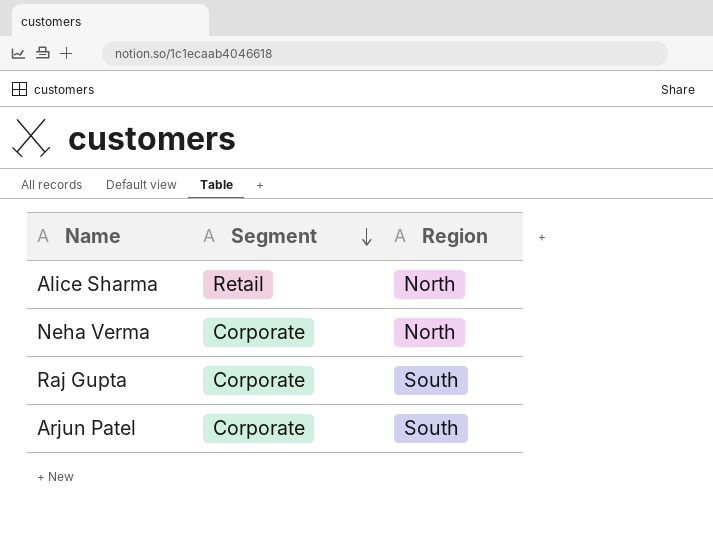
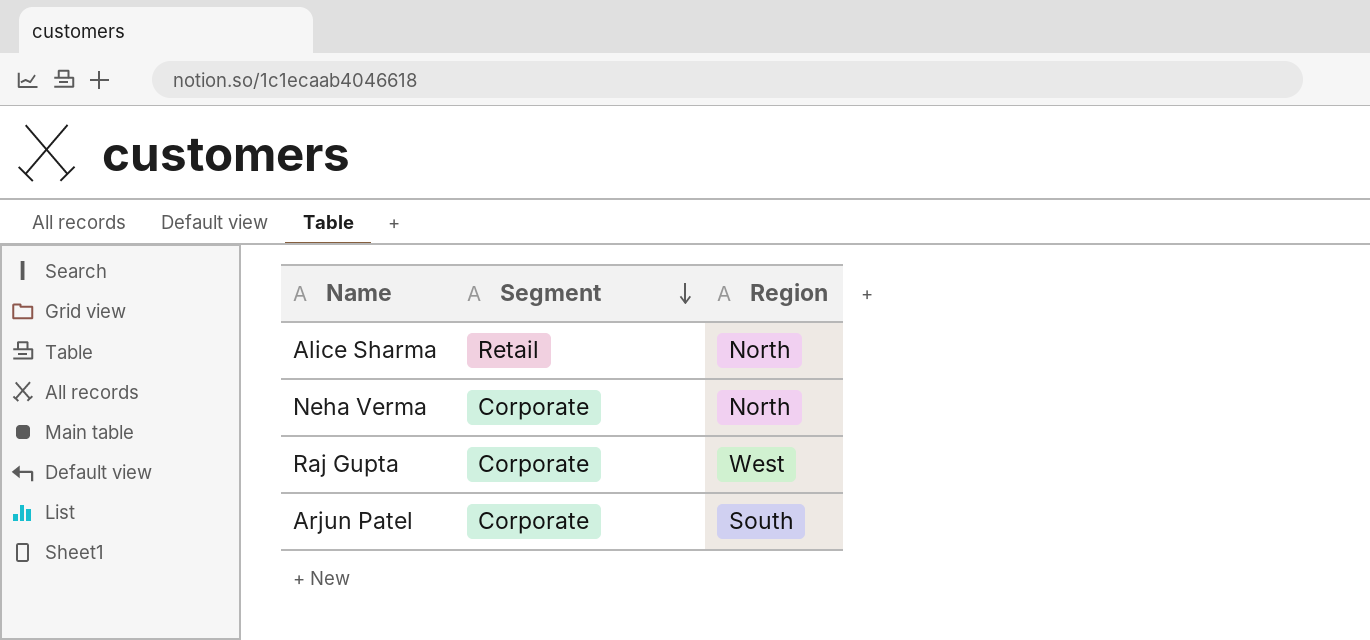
Raj Gupta | Region: South -> West

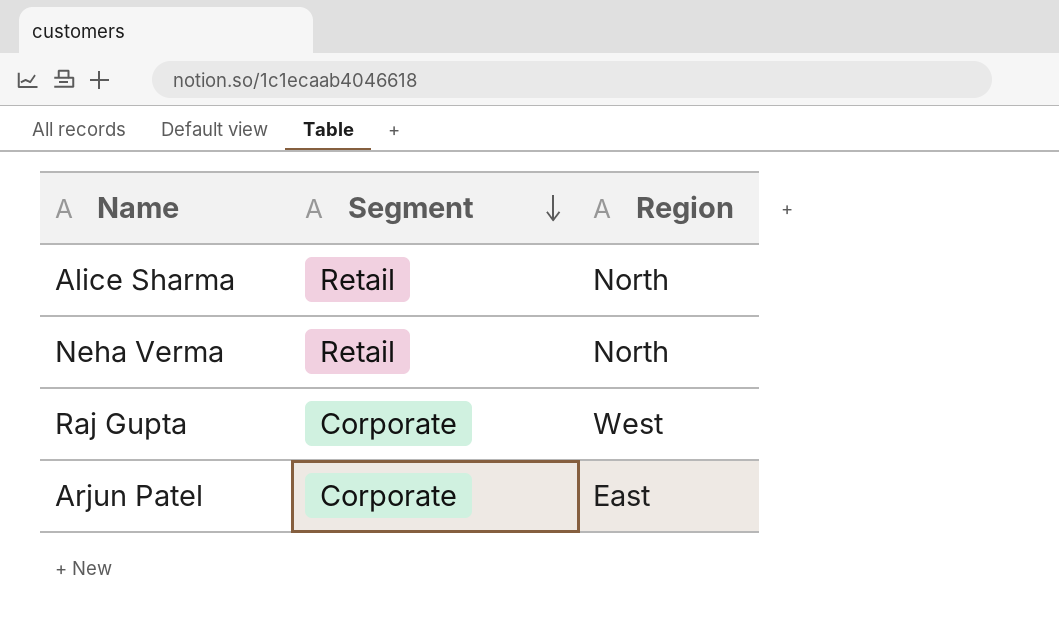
Neha Verma | Segment: Corporate -> Retail
Arjun Patel | Region: South -> East

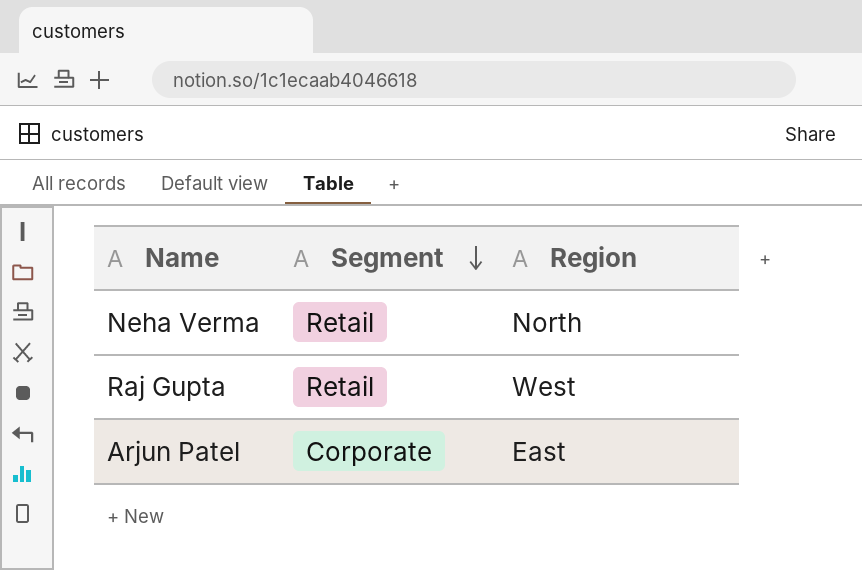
row Alice Sharma: Retail | North -> none
Raj Gupta | Segment: Corporate -> Retail

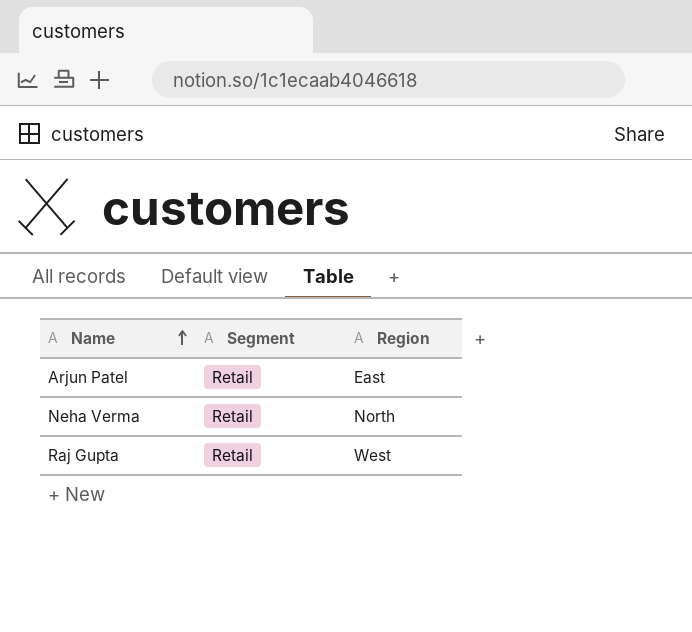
row order: Segment descending -> Name ascending
Arjun Patel | Segment: Corporate -> Retail

